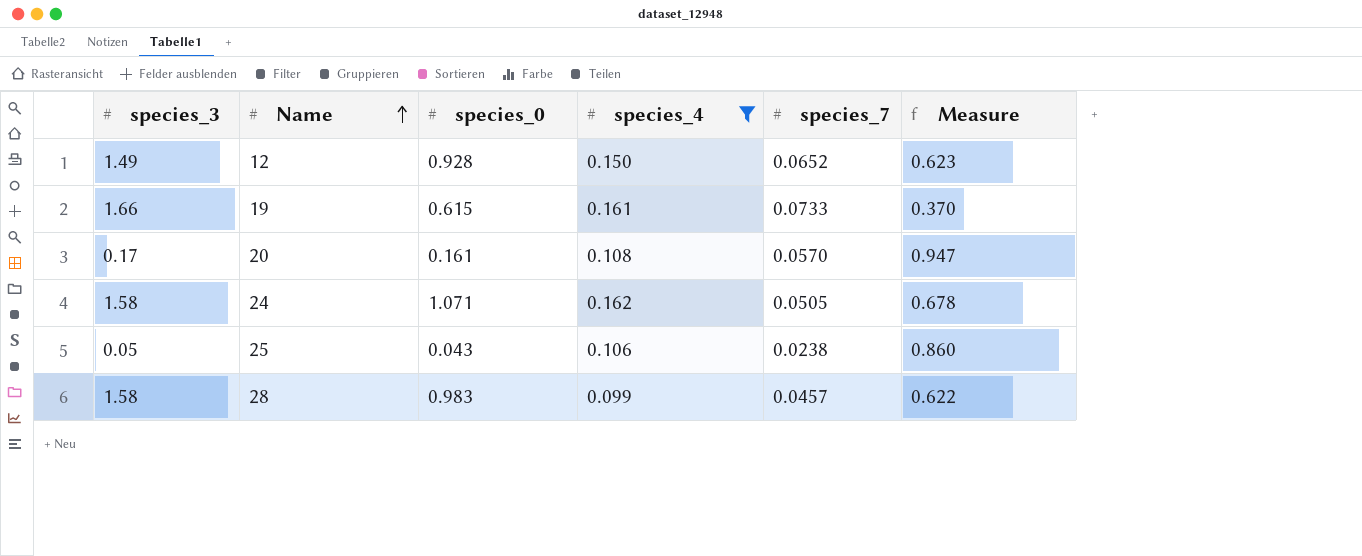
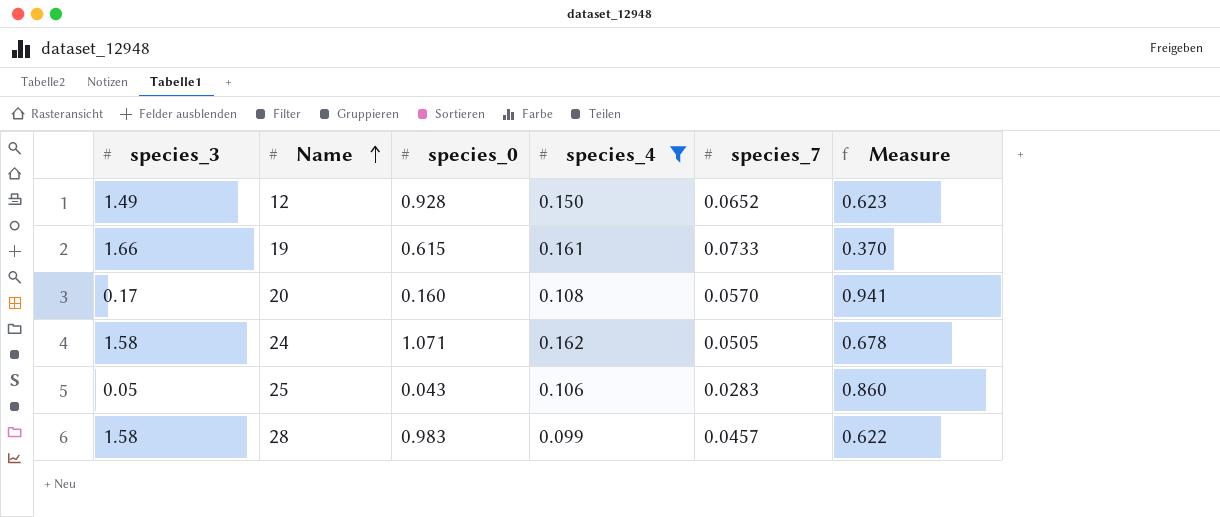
20 | species_0: 0.161 -> 0.160
20 | Measure: 0.947 -> 0.941
25 | species_7: 0.0238 -> 0.0283

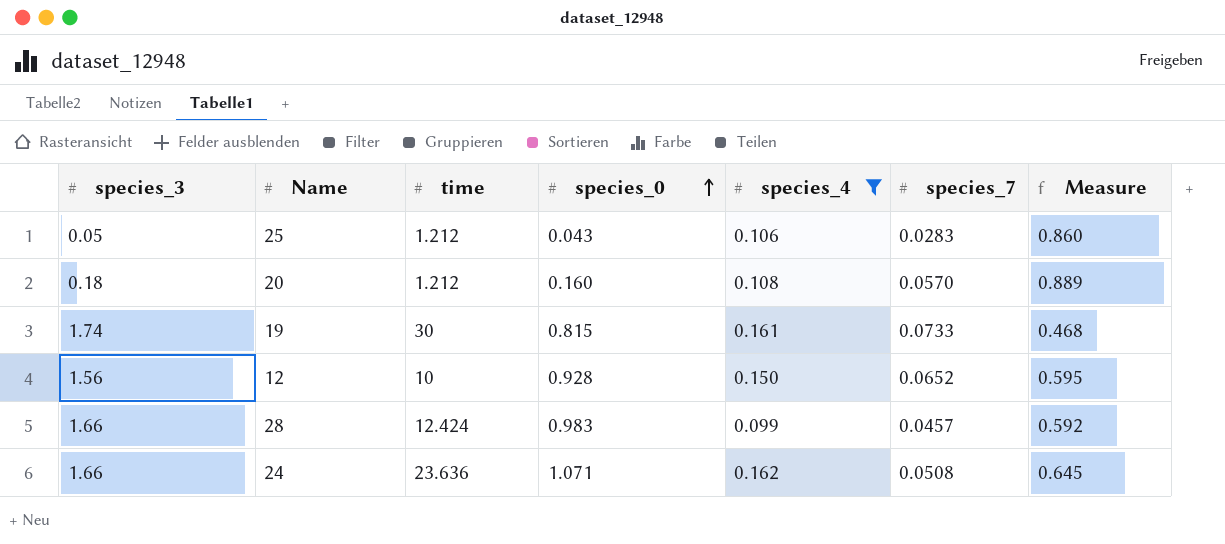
row order: Name ascending -> species_0 ascending
column time | position: none -> 3
20 | species_3: 0.17 -> 0.18
20 | Measure: 0.941 -> 0.889
19 | species_3: 1.66 -> 1.74
19 | species_0: 0.615 -> 0.815
19 | Measure: 0.370 -> 0.468
12 | species_3: 1.49 -> 1.56
12 | Measure: 0.623 -> 0.595
28 | species_3: 1.58 -> 1.66
28 | Measure: 0.622 -> 0.592
24 | species_3: 1.58 -> 1.66
24 | species_7: 0.0505 -> 0.0508
24 | Measure: 0.678 -> 0.645

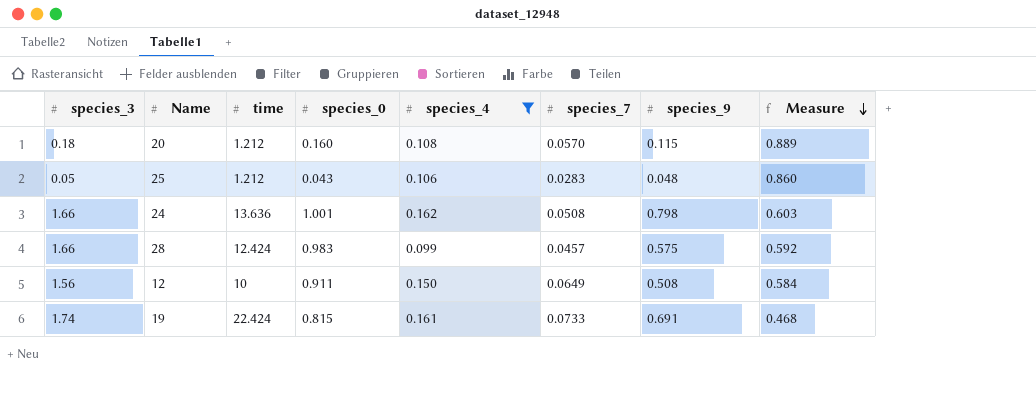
row order: species_0 ascending -> Measure descending
column species_9 | position: none -> 7
24 | time: 23.636 -> 13.636
24 | species_0: 1.071 -> 1.001
24 | Measure: 0.645 -> 0.603
12 | species_0: 0.928 -> 0.911
12 | species_7: 0.0652 -> 0.0649
12 | Measure: 0.595 -> 0.584
19 | time: 30 -> 22.424

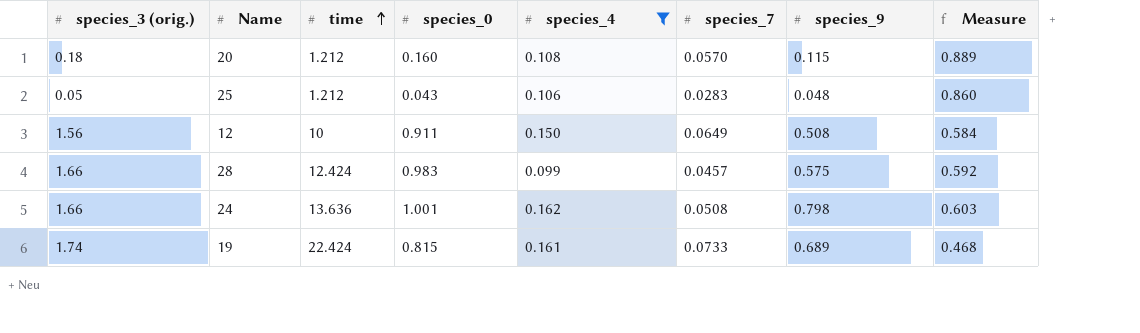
row order: Measure descending -> time ascending
column name: species_3 -> species_3 (orig.)
19 | species_9: 0.691 -> 0.689

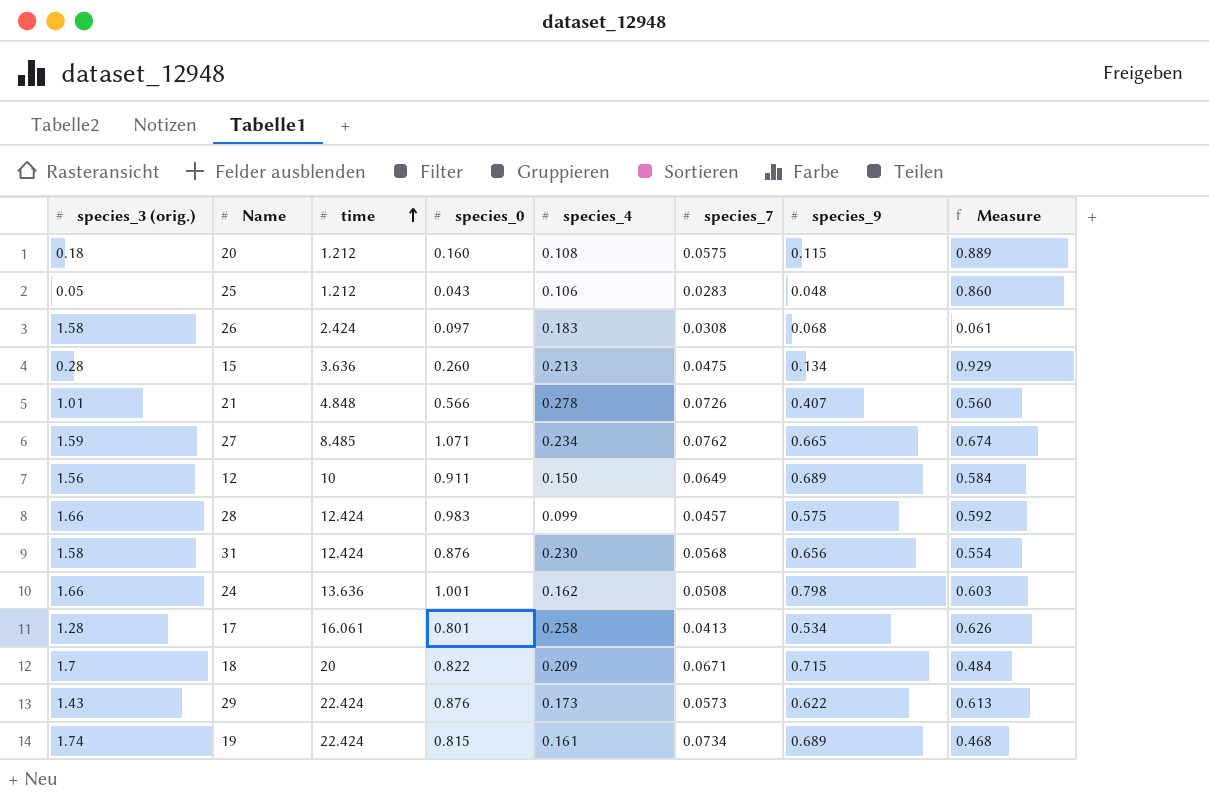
filter: species_4 <= 0.162 -> none
20 | species_7: 0.0570 -> 0.0575
12 | species_9: 0.508 -> 0.689
19 | species_7: 0.0733 -> 0.0734

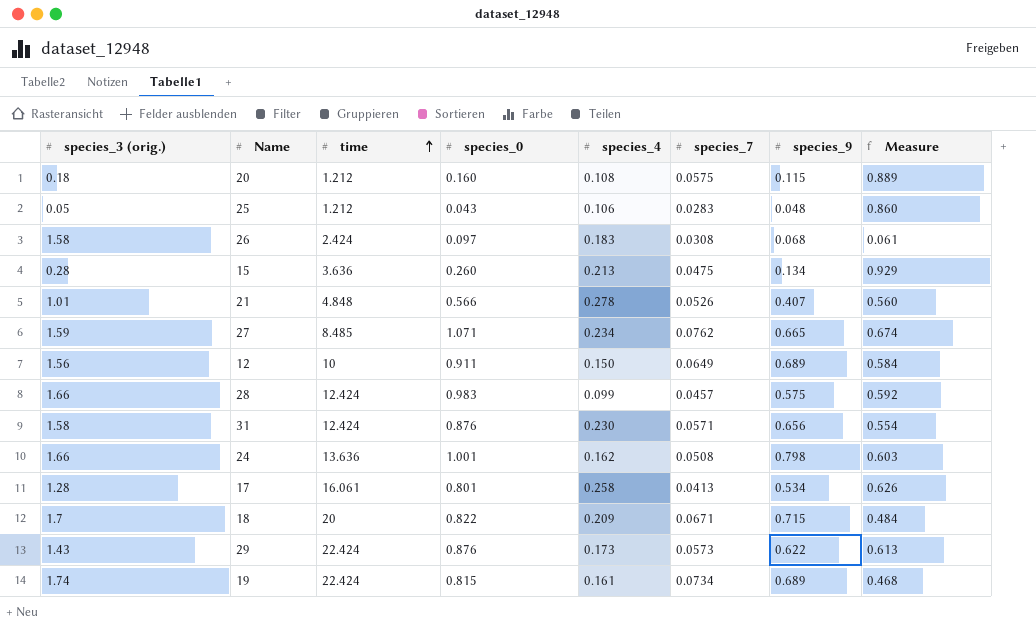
21 | species_7: 0.0726 -> 0.0526
31 | species_7: 0.0568 -> 0.0571

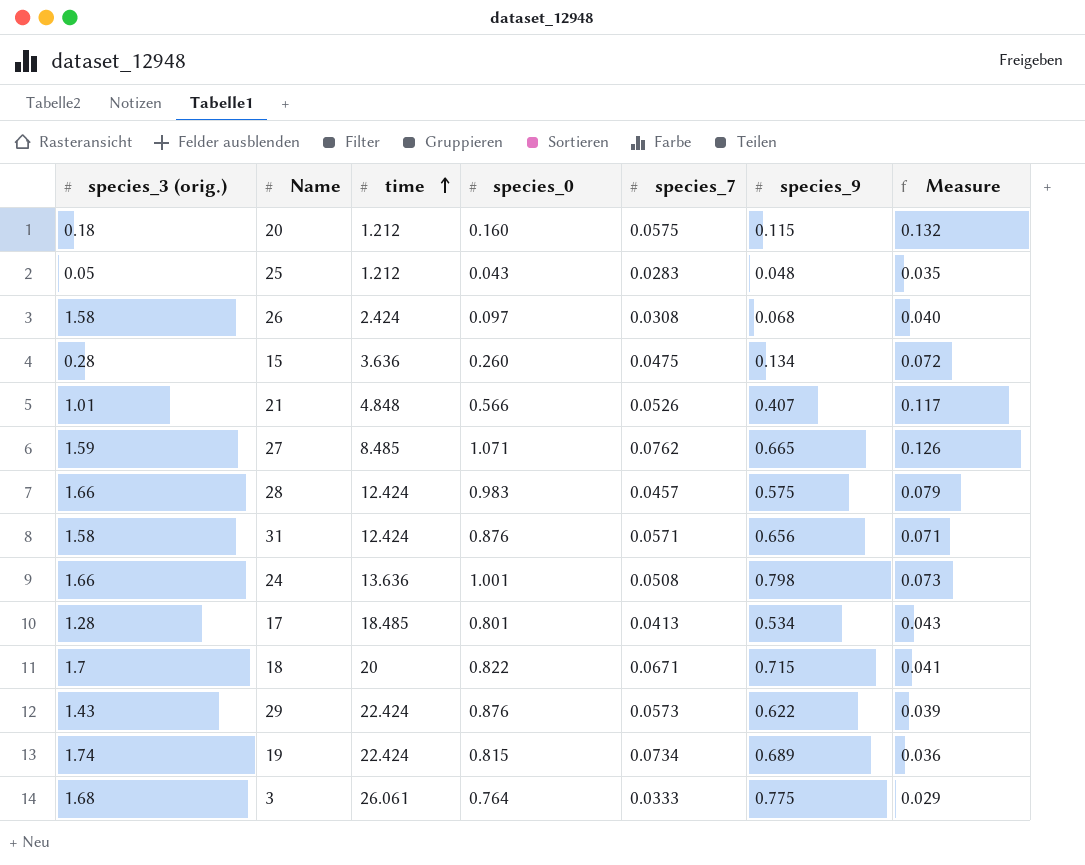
column species_4 | position: 5 -> none
column Measure | formula: [species_0] / [species_3 (orig.)] -> [species_0] / [time]
row 12: 1.56 | 10 | 0.911 | 0.150 | 0.0649 | 0.689 | 0.584 -> none
17 | time: 16.061 -> 18.485
row 3: none -> 1.68 | 26.061 | 0.764 | 0.0333 | 0.775 | 0.029

